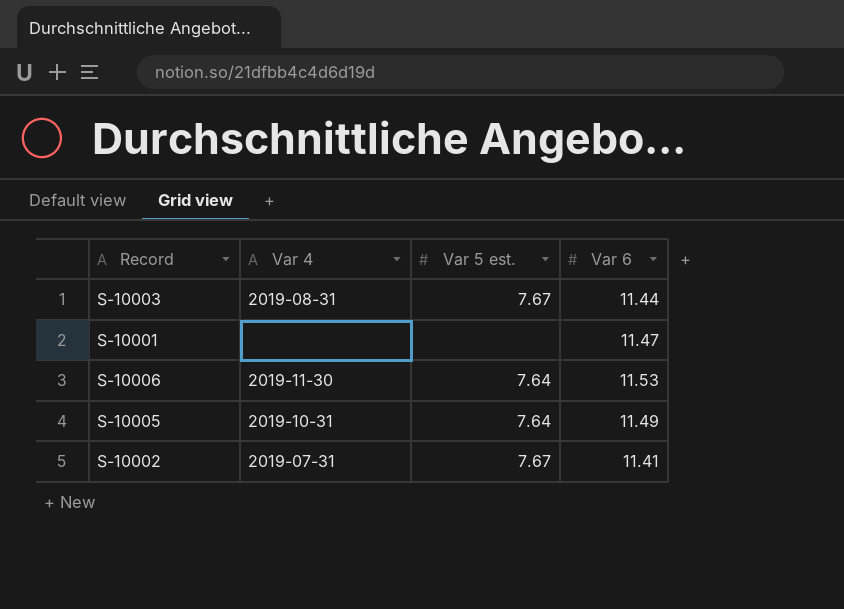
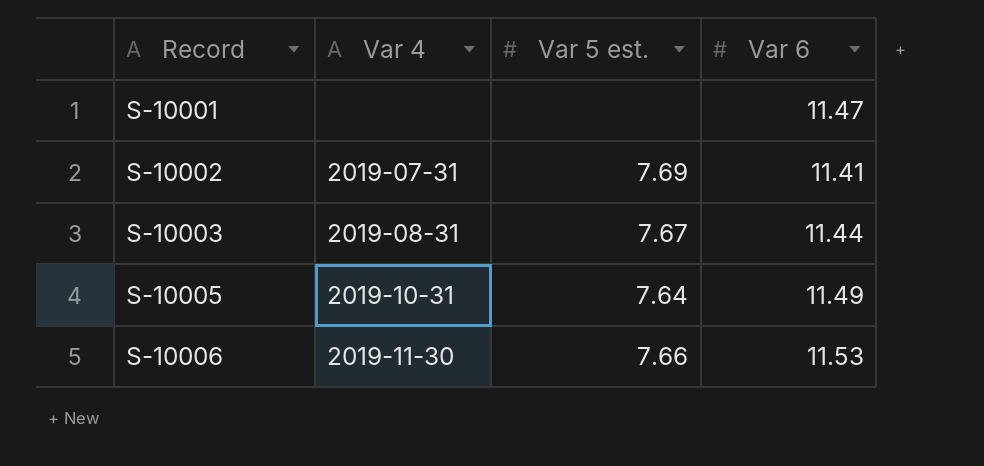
row order: none -> Record ascending
S-10002 | Var 5 est.: 7.67 -> 7.69
S-10006 | Var 5 est.: 7.64 -> 7.66

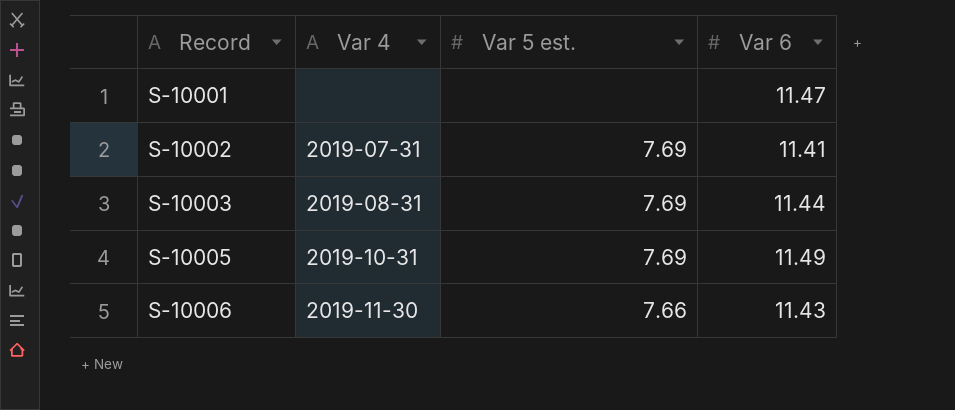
S-10003 | Var 5 est.: 7.67 -> 7.69
S-10005 | Var 5 est.: 7.64 -> 7.69
S-10006 | Var 6: 11.53 -> 11.43

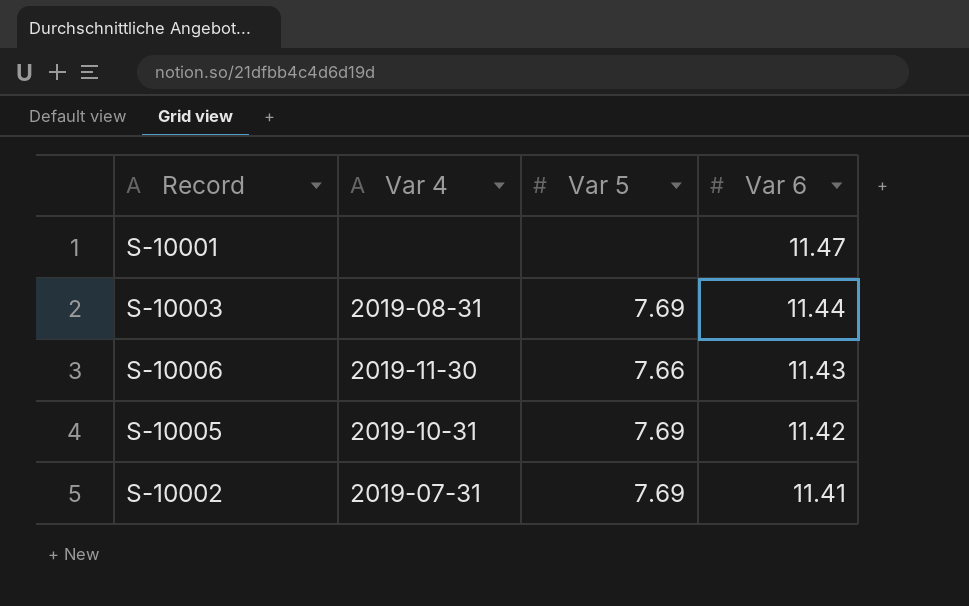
row order: Record ascending -> Var 6 descending
column name: Var 5 est. -> Var 5
S-10005 | Var 6: 11.49 -> 11.42

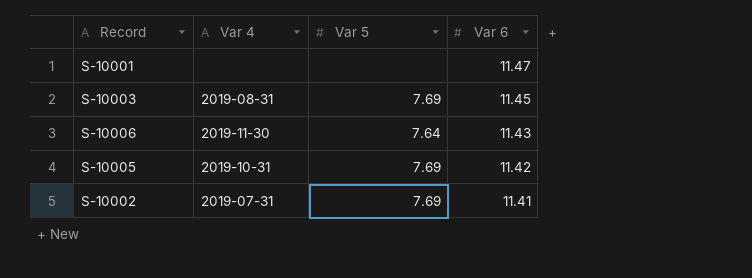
S-10003 | Var 6: 11.44 -> 11.45
S-10006 | Var 5: 7.66 -> 7.64

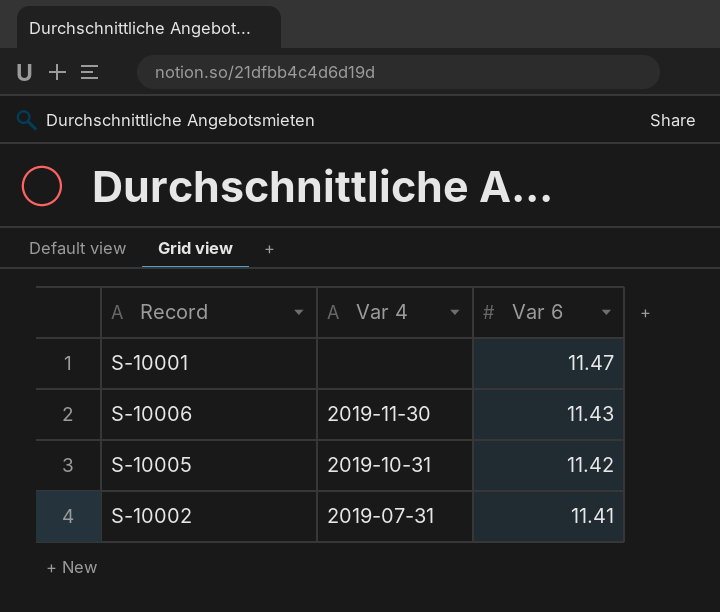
column Var 5 | position: 3 -> none
row S-10003: 2019-08-31 | 7.69 | 11.45 -> none

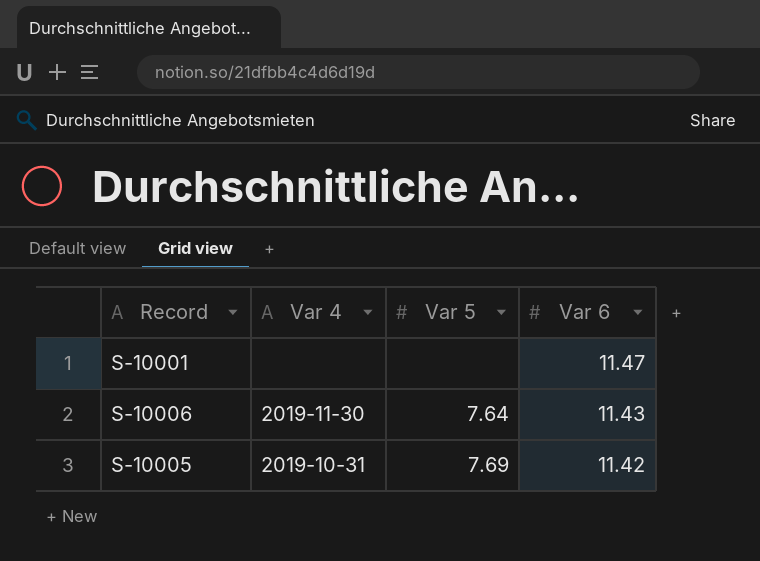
column Var 5 | position: none -> 3
row S-10002: 2019-07-31 | 11.41 -> none

